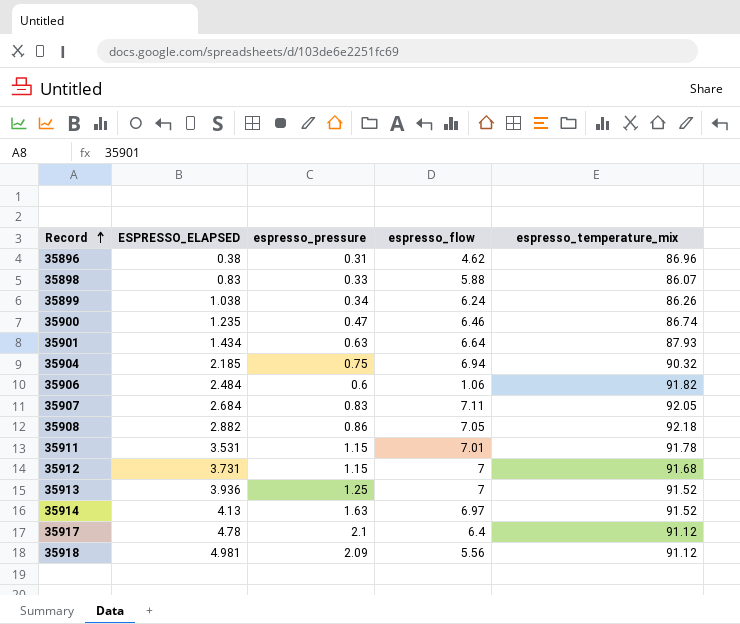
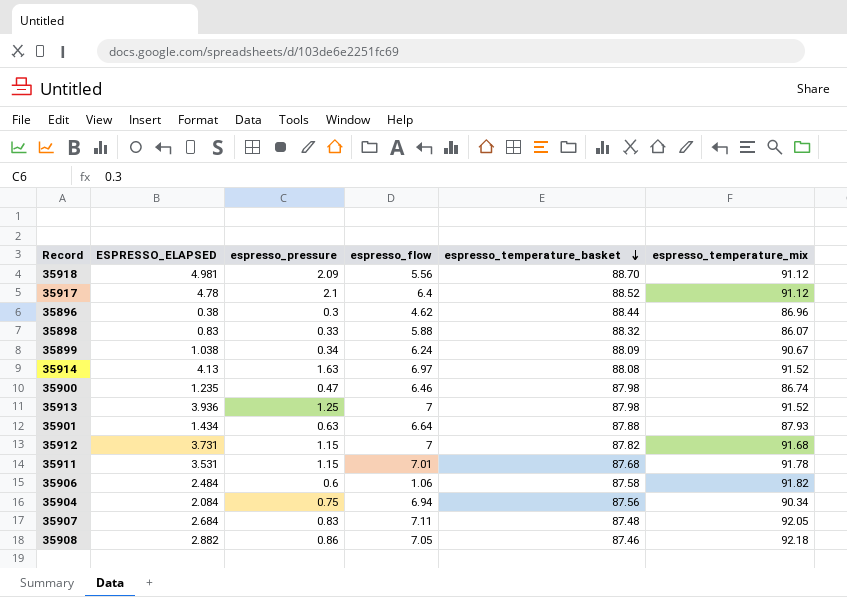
row order: Record ascending -> espresso_temperature_basket descending
column espresso_temperature_basket | position: none -> 5
35896 | espresso_pressure: 0.31 -> 0.3
35899 | espresso_temperature_mix: 86.26 -> 90.67
35904 | ESPRESSO_ELAPSED: 2.185 -> 2.084
35904 | espresso_temperature_mix: 90.32 -> 90.34

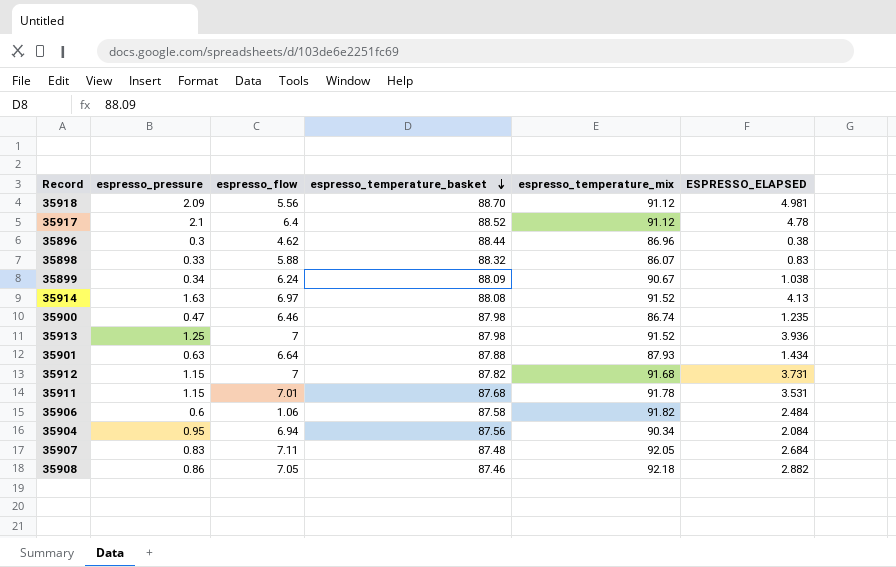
column ESPRESSO_ELAPSED | position: 2 -> 6
35904 | espresso_pressure: 0.75 -> 0.95

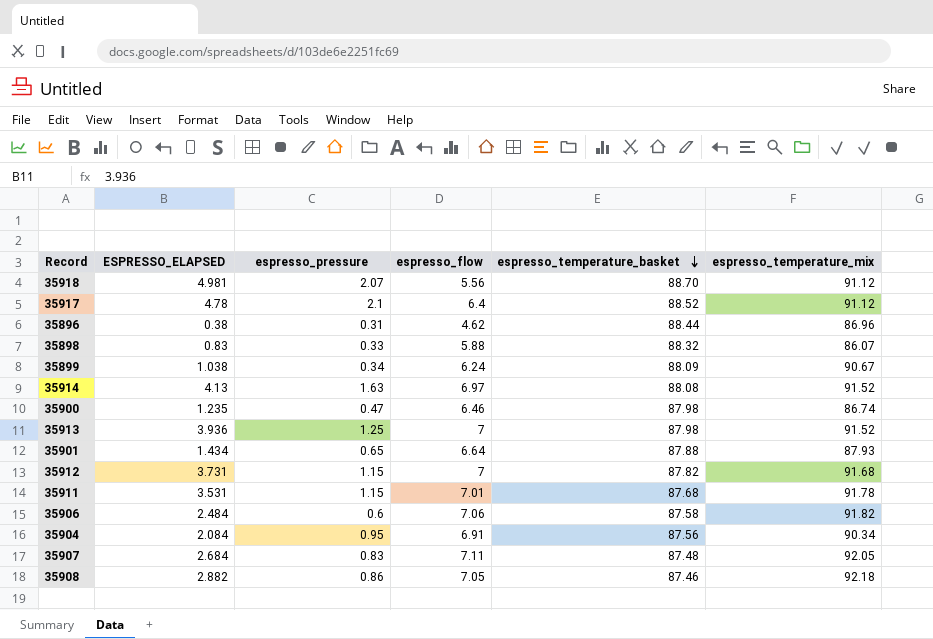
column ESPRESSO_ELAPSED | position: 6 -> 2
35918 | espresso_pressure: 2.09 -> 2.07
35896 | espresso_pressure: 0.3 -> 0.31
35901 | espresso_pressure: 0.63 -> 0.65
35906 | espresso_flow: 1.06 -> 7.06
35904 | espresso_flow: 6.94 -> 6.91

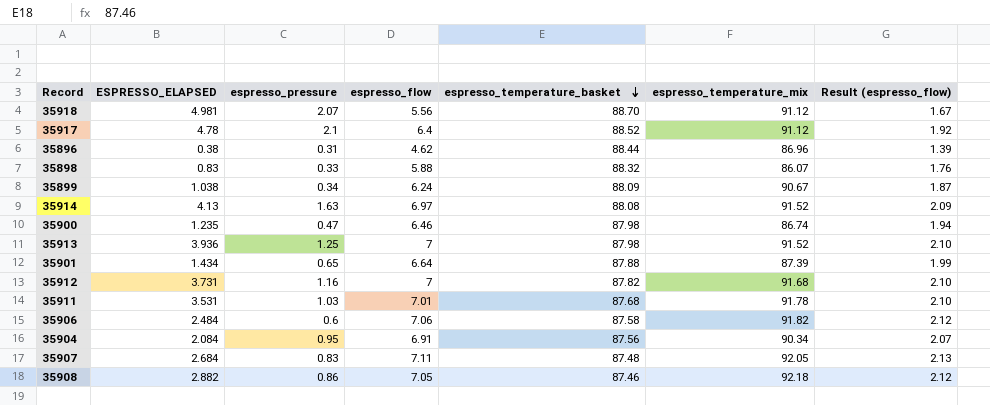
column Result (espresso_flow) | formula: none -> [espresso_flow] * 0.3
35901 | espresso_temperature_mix: 87.93 -> 87.39
35912 | espresso_pressure: 1.15 -> 1.16
35911 | espresso_pressure: 1.15 -> 1.03

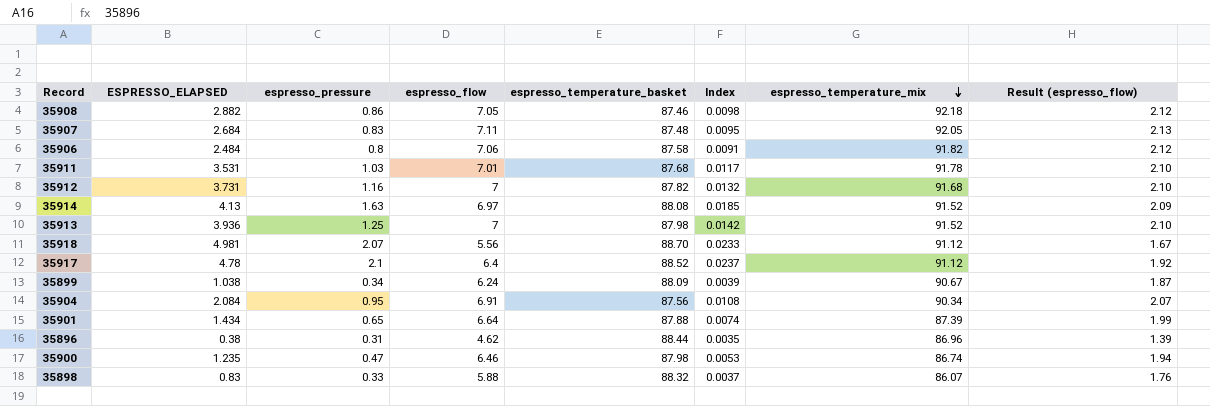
row order: espresso_temperature_basket descending -> espresso_temperature_mix descending
column Index | formula: none -> [espresso_pressure] / [espresso_temperature_basket]
35906 | espresso_pressure: 0.6 -> 0.8

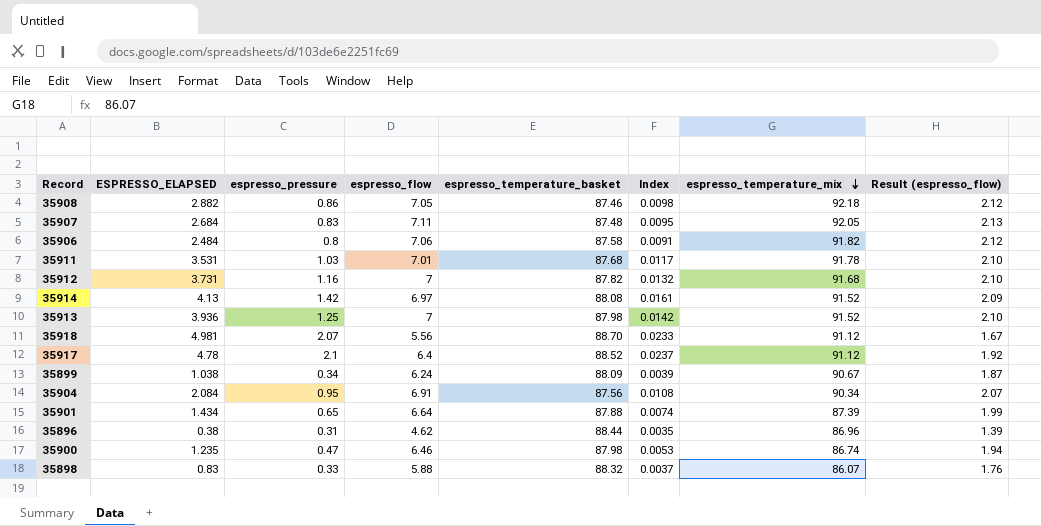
35914 | espresso_pressure: 1.63 -> 1.42
35914 | Index: 0.0185 -> 0.0161

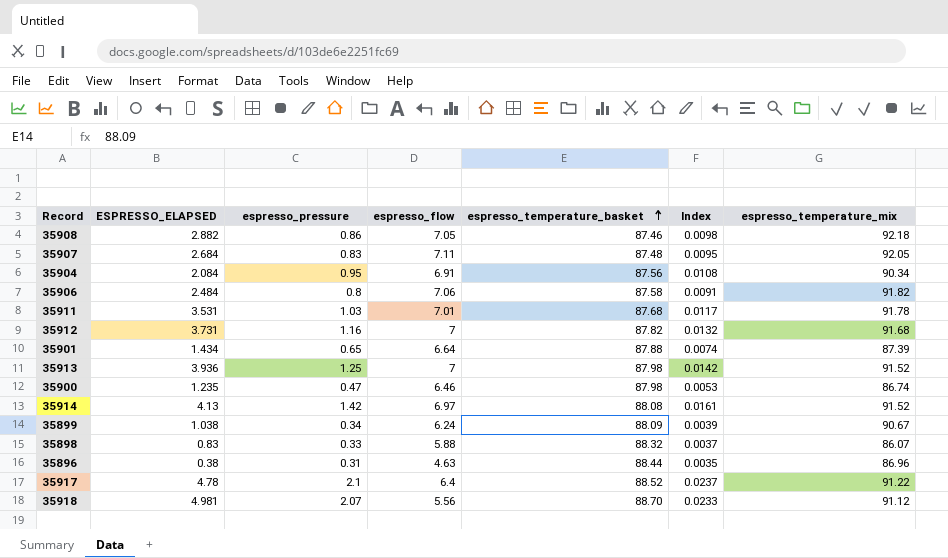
row order: espresso_temperature_mix descending -> espresso_temperature_basket ascending
column Result (espresso_flow) | formula: [espresso_flow] * 0.3 -> none
35896 | espresso_flow: 4.62 -> 4.63
35917 | espresso_temperature_mix: 91.12 -> 91.22

